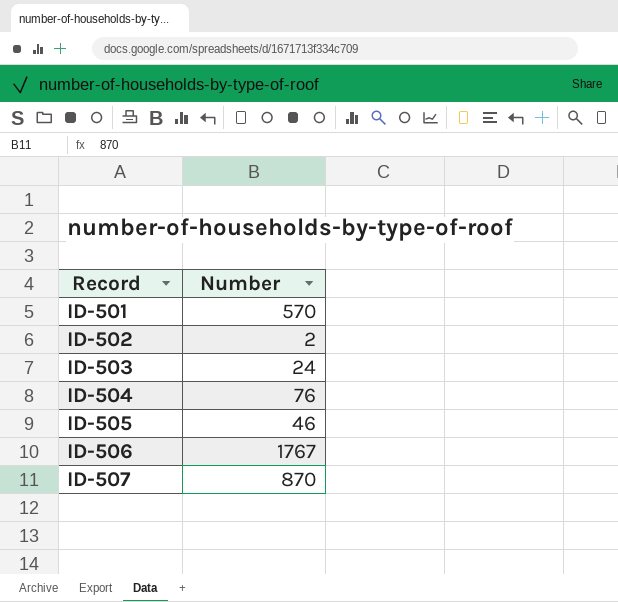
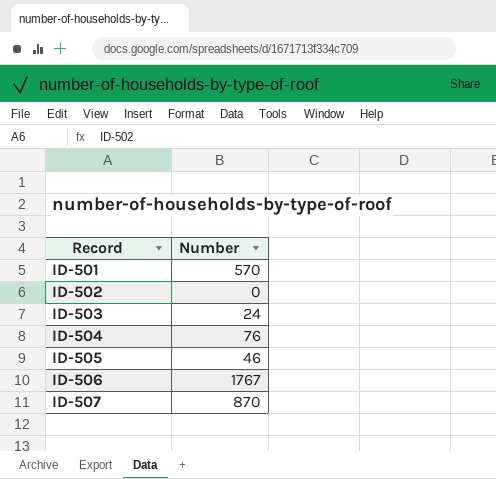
ID-502 | Number: 2 -> 0

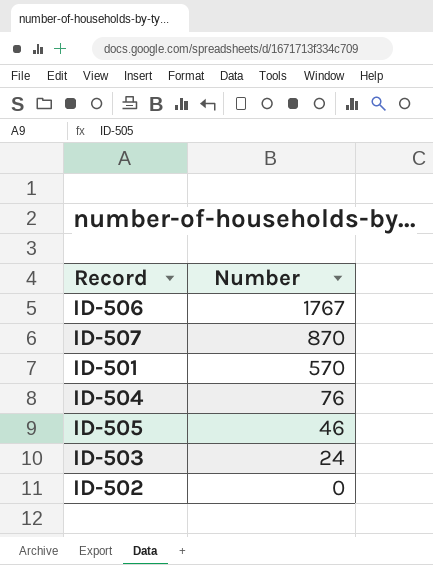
row order: Record ascending -> Number descending

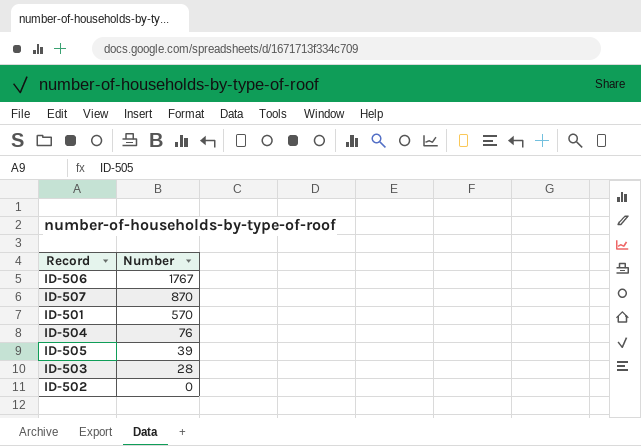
ID-505 | Number: 46 -> 39
ID-503 | Number: 24 -> 28

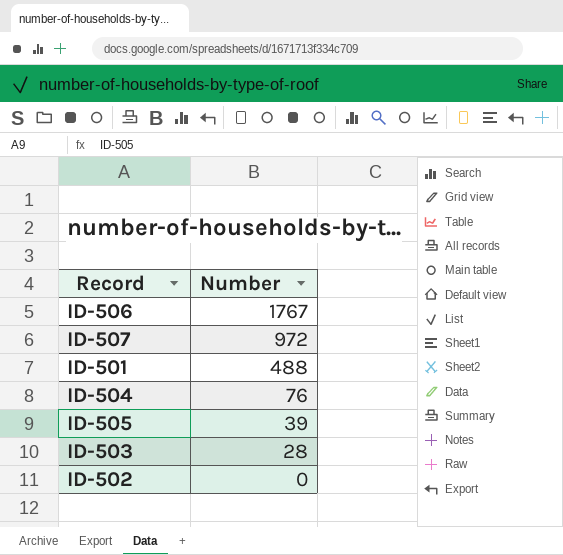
ID-507 | Number: 870 -> 972
ID-501 | Number: 570 -> 488

